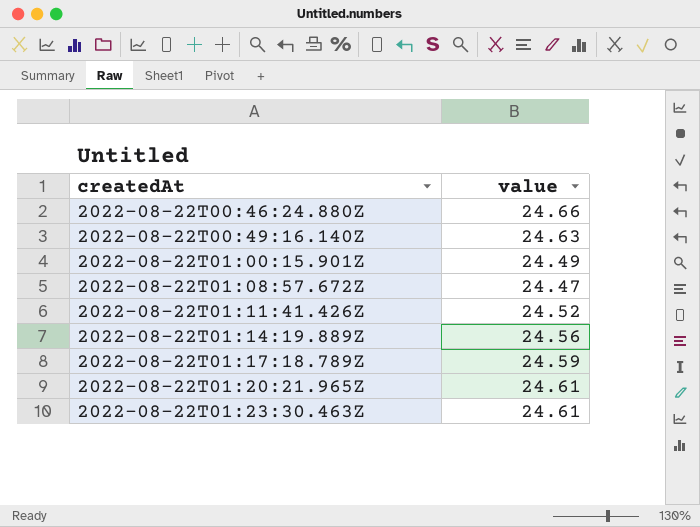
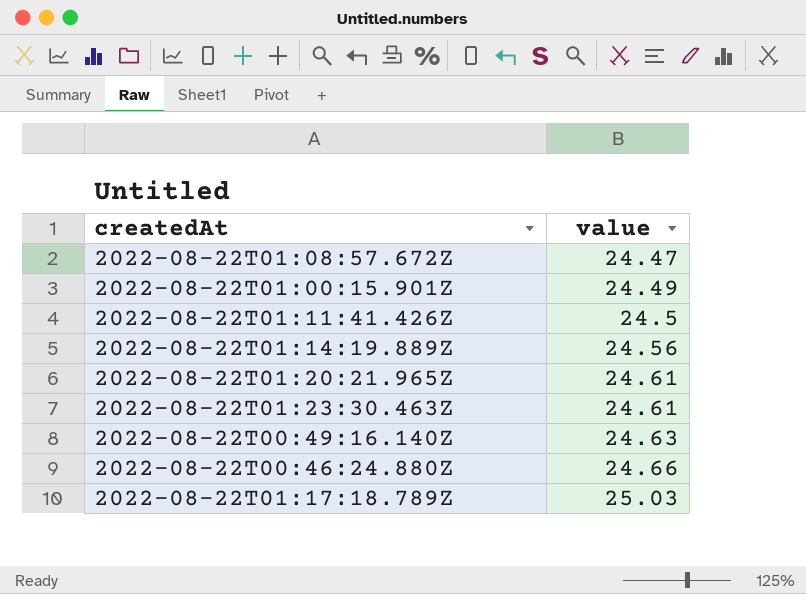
row order: createdAt ascending -> value ascending
2022-08-22T01:11:41.426Z | value: 24.52 -> 24.5
2022-08-22T01:17:18.789Z | value: 24.59 -> 25.03

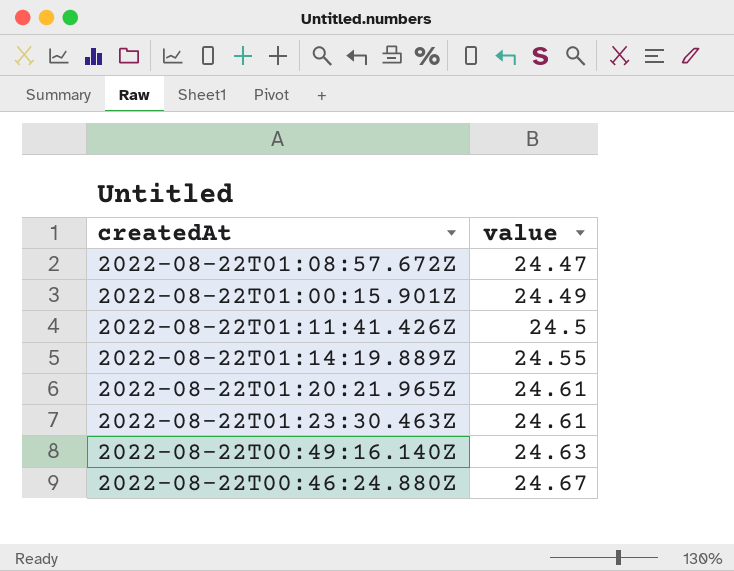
row 2022-08-22T01:17:18.789Z: 25.03 -> none
2022-08-22T01:14:19.889Z | value: 24.56 -> 24.55
2022-08-22T00:46:24.880Z | value: 24.66 -> 24.67

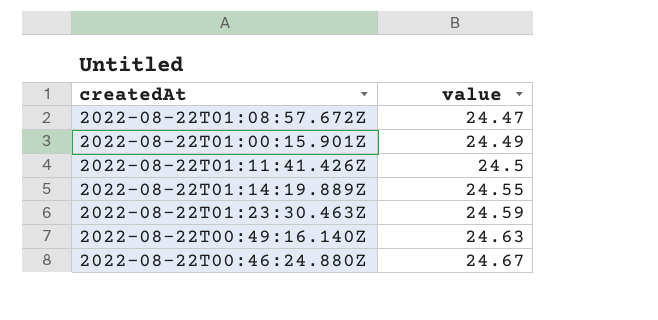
row 2022-08-22T01:20:21.965Z: 24.61 -> none
2022-08-22T01:23:30.463Z | value: 24.61 -> 24.59

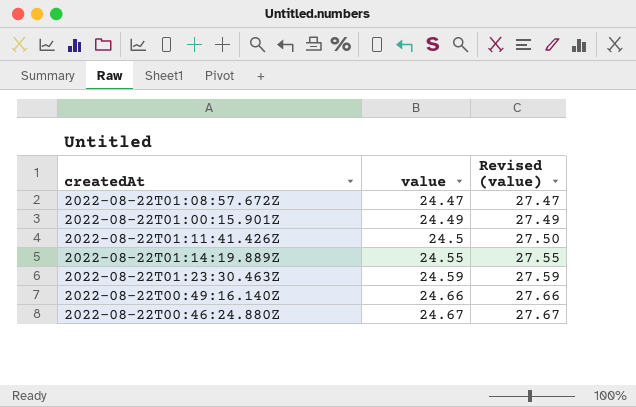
column Revised (value) | formula: none -> [value] + 3
2022-08-22T00:49:16.140Z | value: 24.63 -> 24.66

